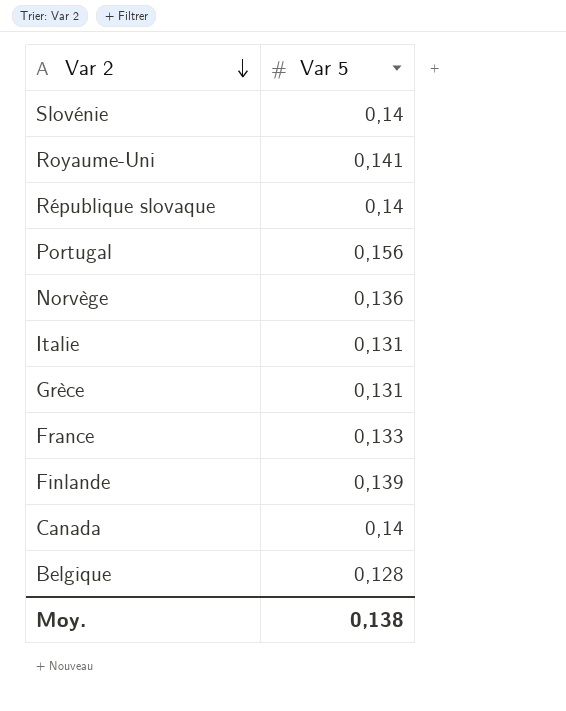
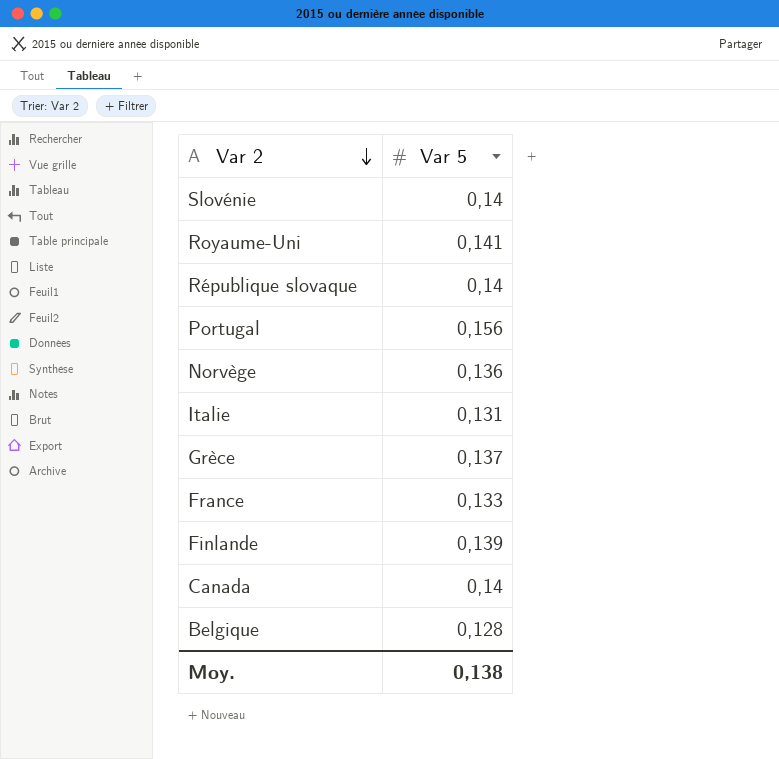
Grèce | Var 5: 0,131 -> 0,137

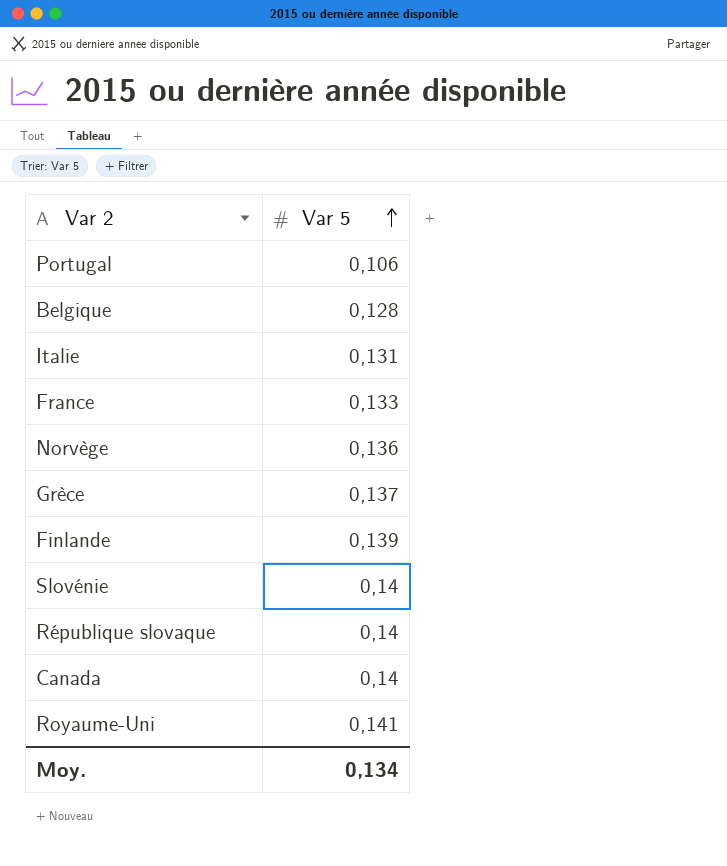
row order: Var 2 descending -> Var 5 ascending
Portugal | Var 5: 0,156 -> 0,106
Moy. | Var 5: 0,138 -> 0,134

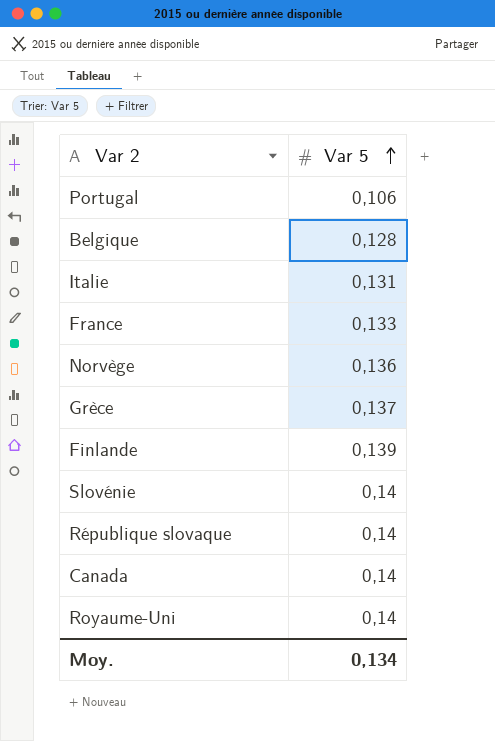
Royaume-Uni | Var 5: 0,141 -> 0,14

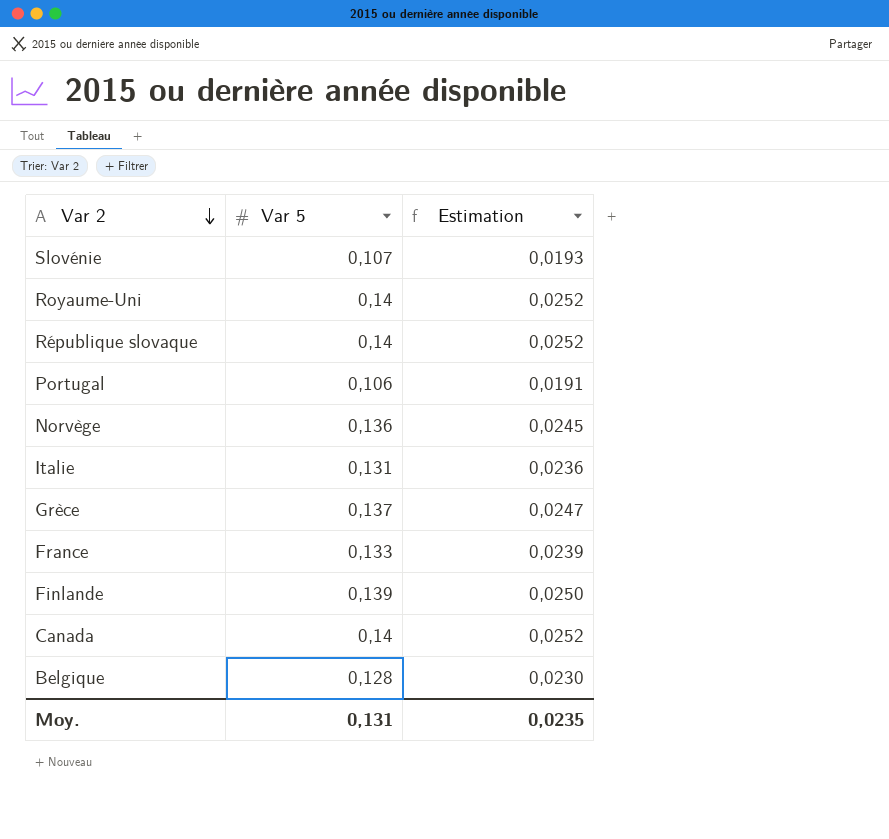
row order: Var 5 ascending -> Var 2 descending
column Estimation | formula: none -> [Var 5] * 0,18
Slovénie | Var 5: 0,14 -> 0,107
Moy. | Var 5: 0,134 -> 0,131

